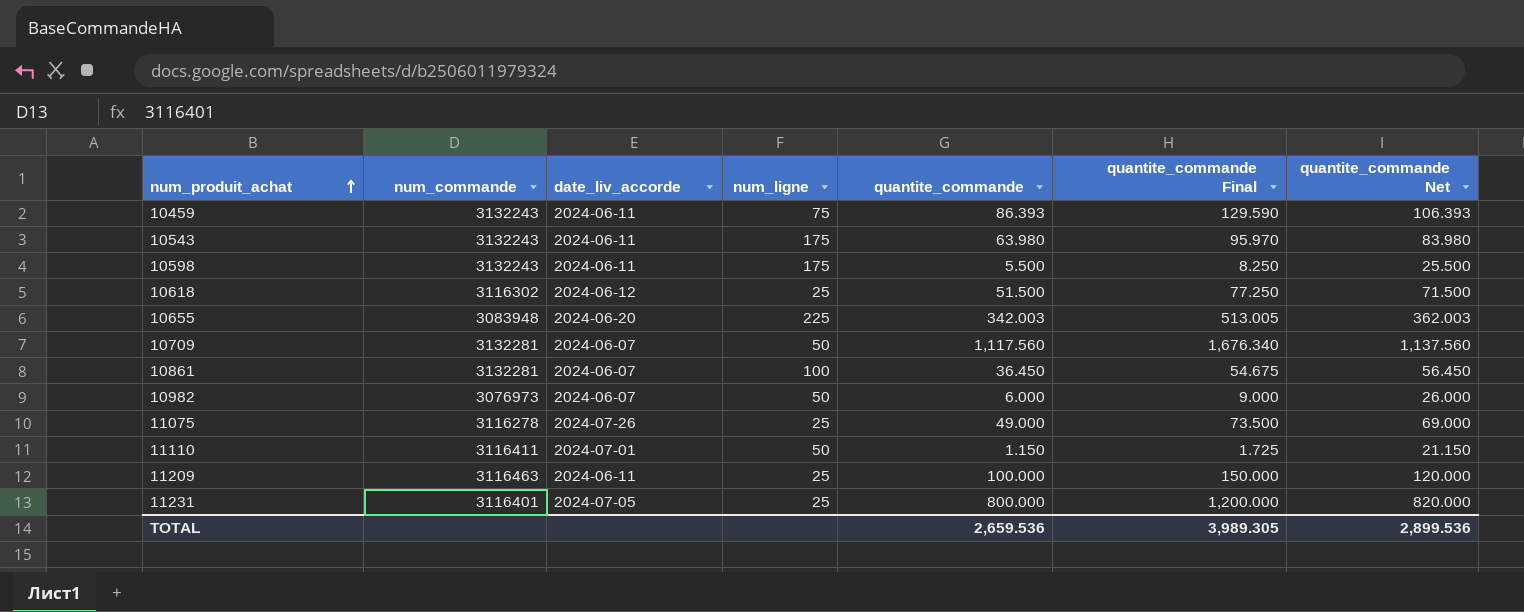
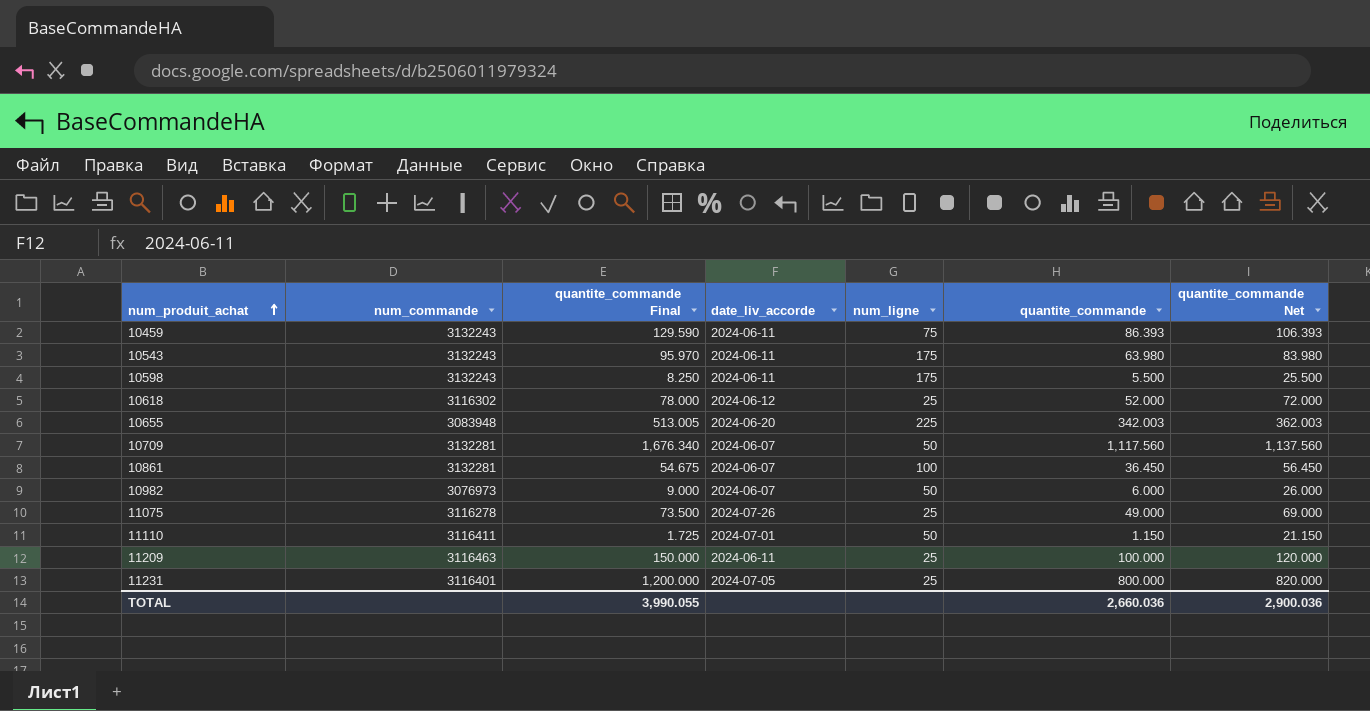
column quantite_commande Final | position: 6 -> 3
10618 | quantite_commande Final: 77.250 -> 78.000
10618 | quantite_commande: 51.500 -> 52.000
10618 | quantite_commande Net: 71.500 -> 72.000
TOTAL | quantite_commande Final: 3,989.305 -> 3,990.055
TOTAL | quantite_commande: 2,659.536 -> 2,660.036
TOTAL | quantite_commande Net: 2,899.536 -> 2,900.036

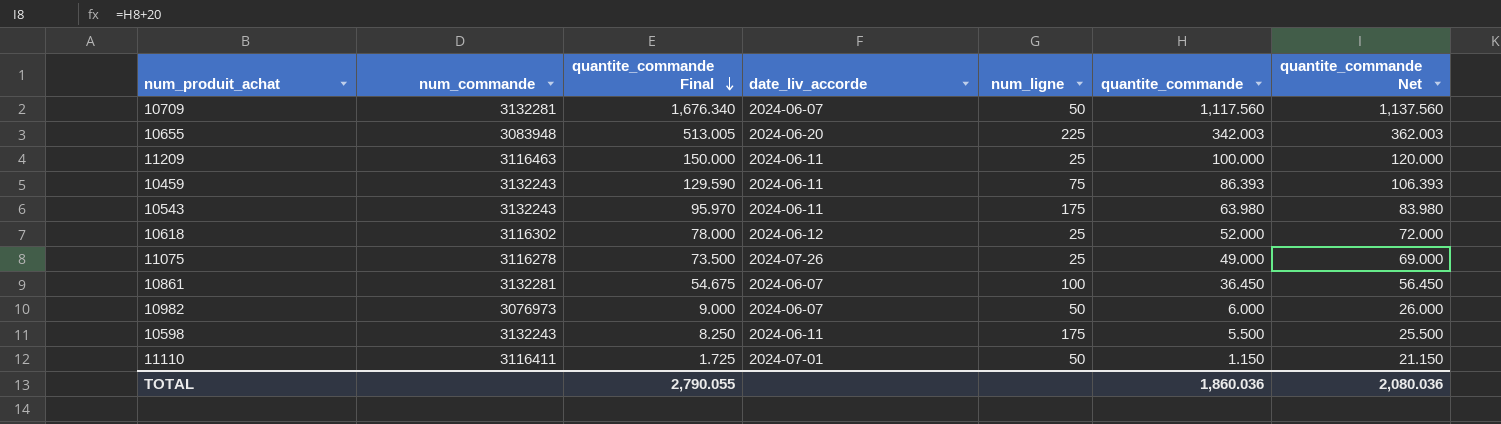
row order: num_produit_achat ascending -> quantite_commande Final descending
row 11231: 3116401 | 1,200.000 | 2024-07-05 | 25 | 800.000 | 820.000 -> none
TOTAL | quantite_commande Final: 3,990.055 -> 2,790.055
TOTAL | quantite_commande: 2,660.036 -> 1,860.036
TOTAL | quantite_commande Net: 2,900.036 -> 2,080.036

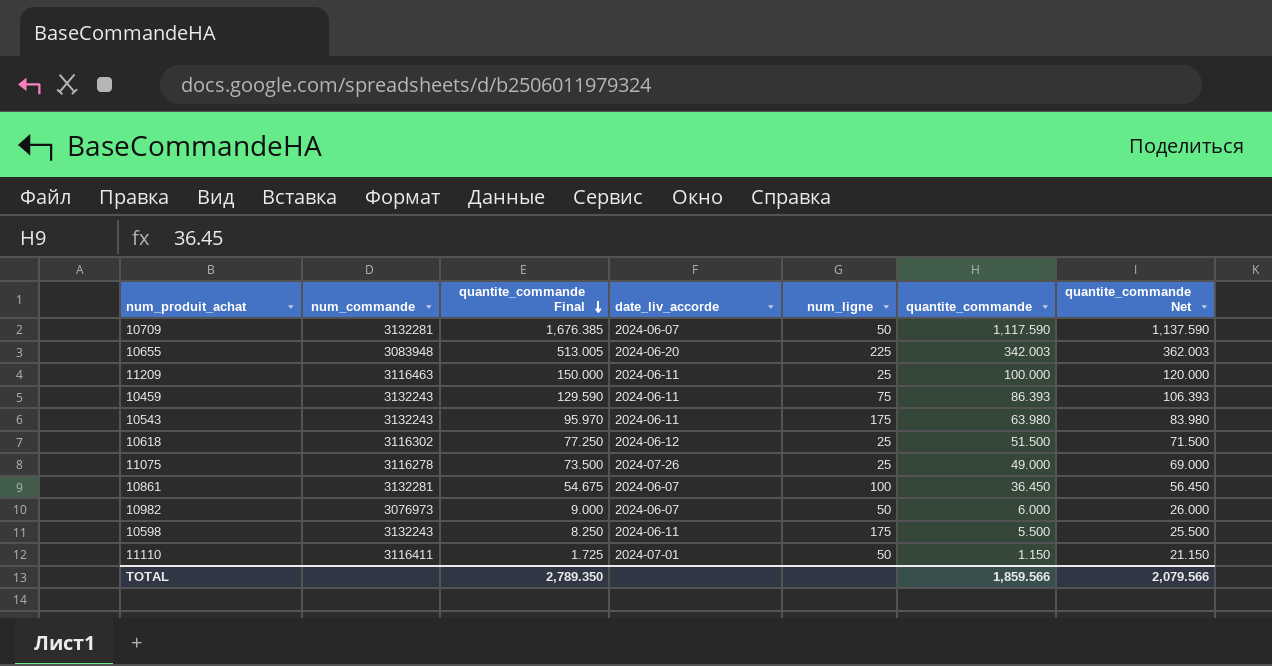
10709 | quantite_commande Final: 1,676.340 -> 1,676.385
10709 | quantite_commande: 1,117.560 -> 1,117.590
10709 | quantite_commande Net: 1,137.560 -> 1,137.590
10618 | quantite_commande Final: 78.000 -> 77.250
10618 | quantite_commande: 52.000 -> 51.500
10618 | quantite_commande Net: 72.000 -> 71.500
TOTAL | quantite_commande Final: 2,790.055 -> 2,789.350
TOTAL | quantite_commande: 1,860.036 -> 1,859.566
TOTAL | quantite_commande Net: 2,080.036 -> 2,079.566

